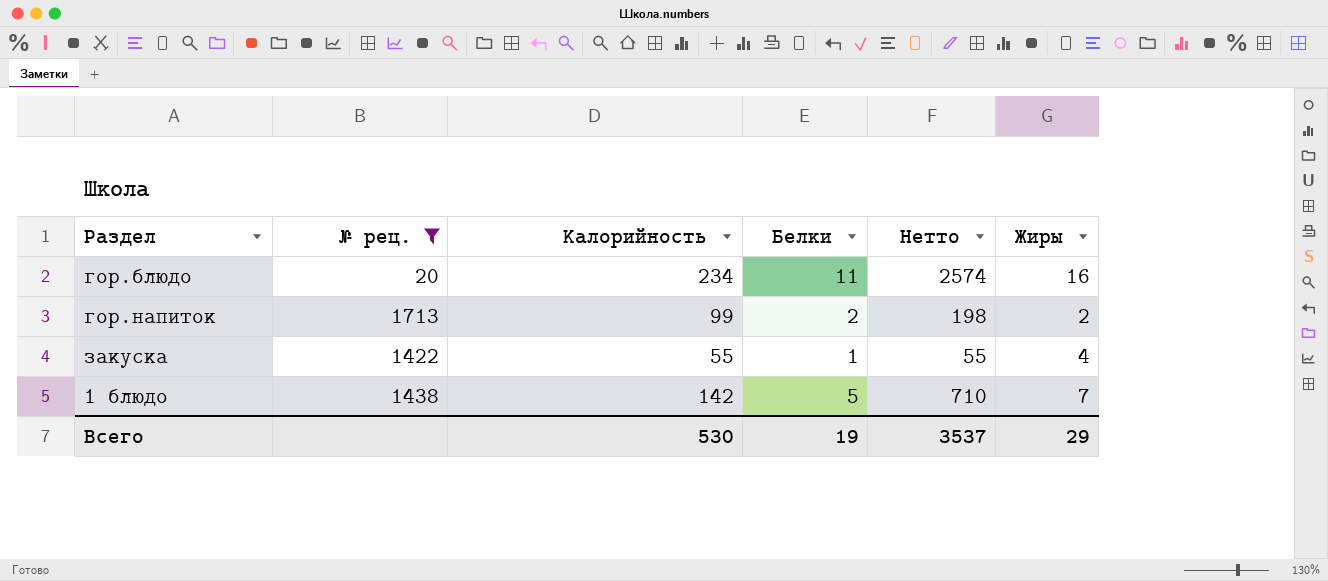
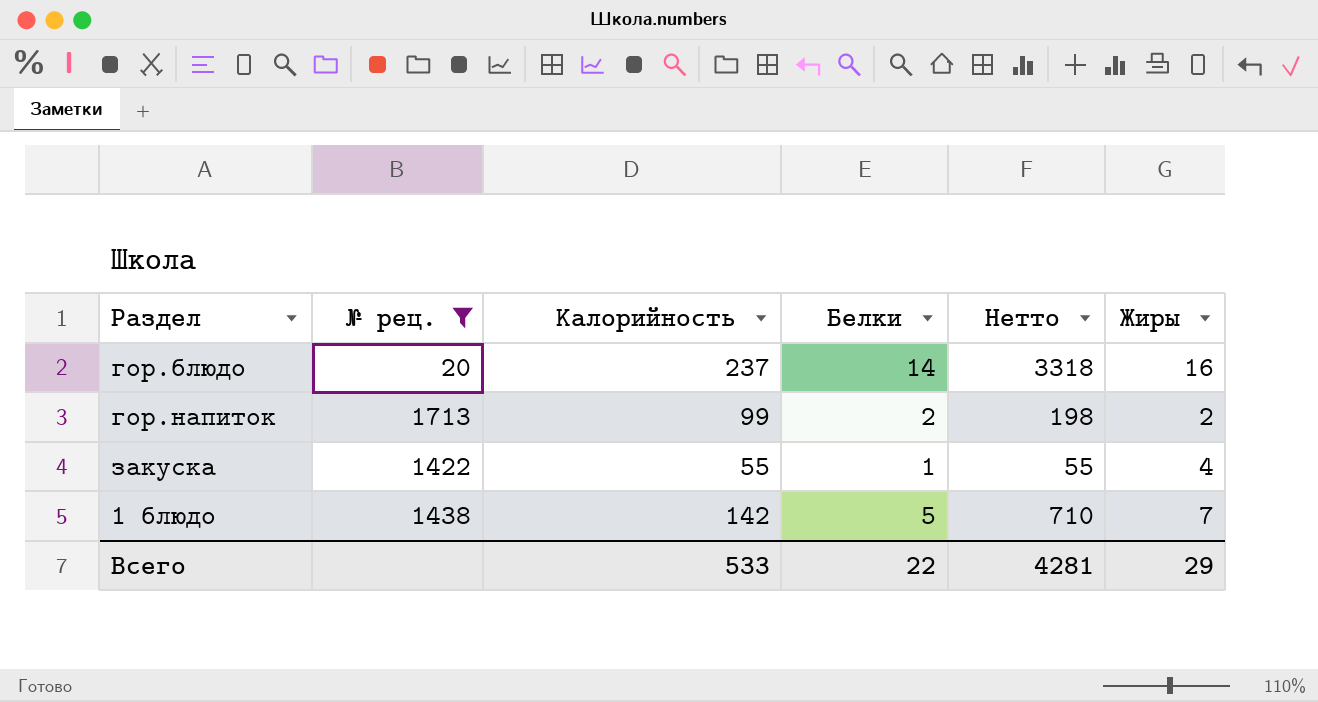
гор.блюдо | Калорийность: 234 -> 237
гор.блюдо | Белки: 11 -> 14
гор.блюдо | Нетто: 2574 -> 3318
Всего | Калорийность: 530 -> 533
Всего | Белки: 19 -> 22
Всего | Нетто: 3537 -> 4281

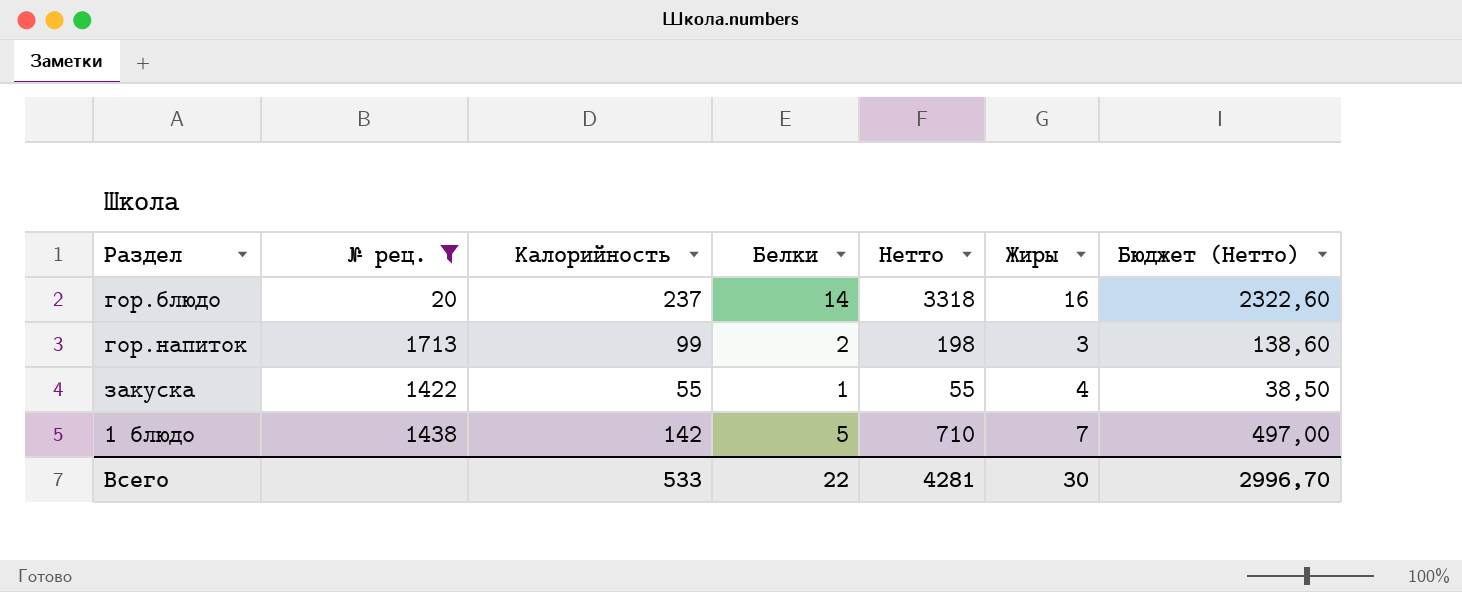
column Бюджет (Нетто) | formula: none -> [Нетто] * 0,7
гор.напиток | Жиры: 2 -> 3
Всего | Жиры: 29 -> 30

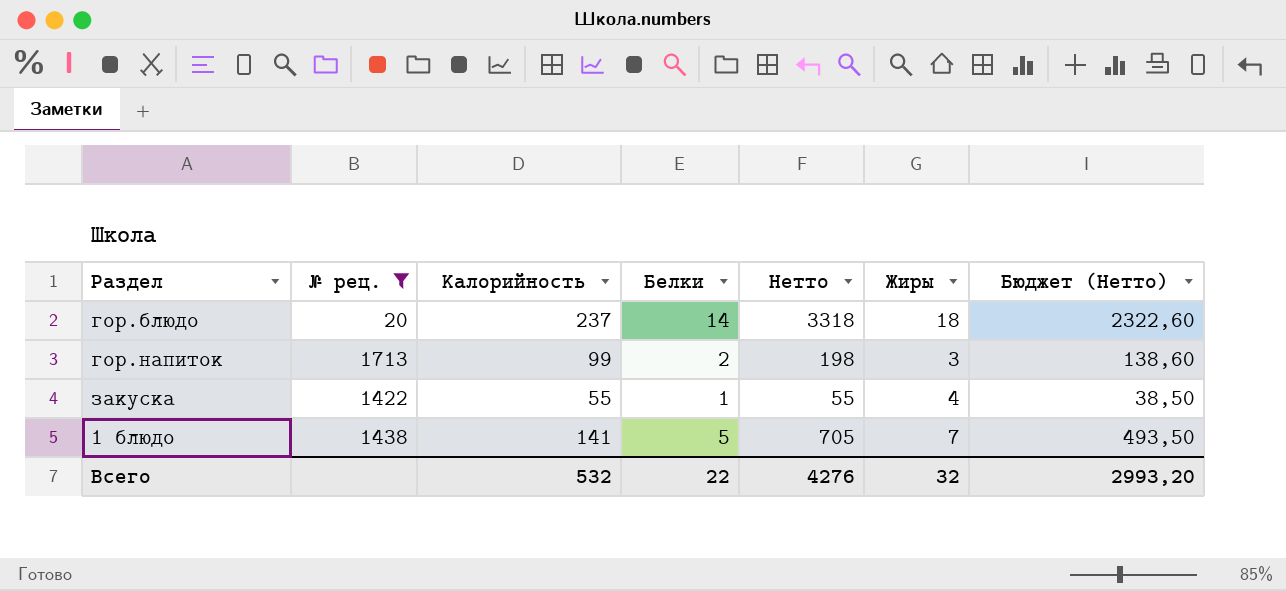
гор.блюдо | Жиры: 16 -> 18
1 блюдо | Калорийность: 142 -> 141
1 блюдо | Нетто: 710 -> 705
1 блюдо | Бюджет (Нетто): 497,00 -> 493,50
Всего | Калорийность: 533 -> 532
Всего | Нетто: 4281 -> 4276
Всего | Жиры: 30 -> 32
Всего | Бюджет (Нетто): 2996,70 -> 2993,20

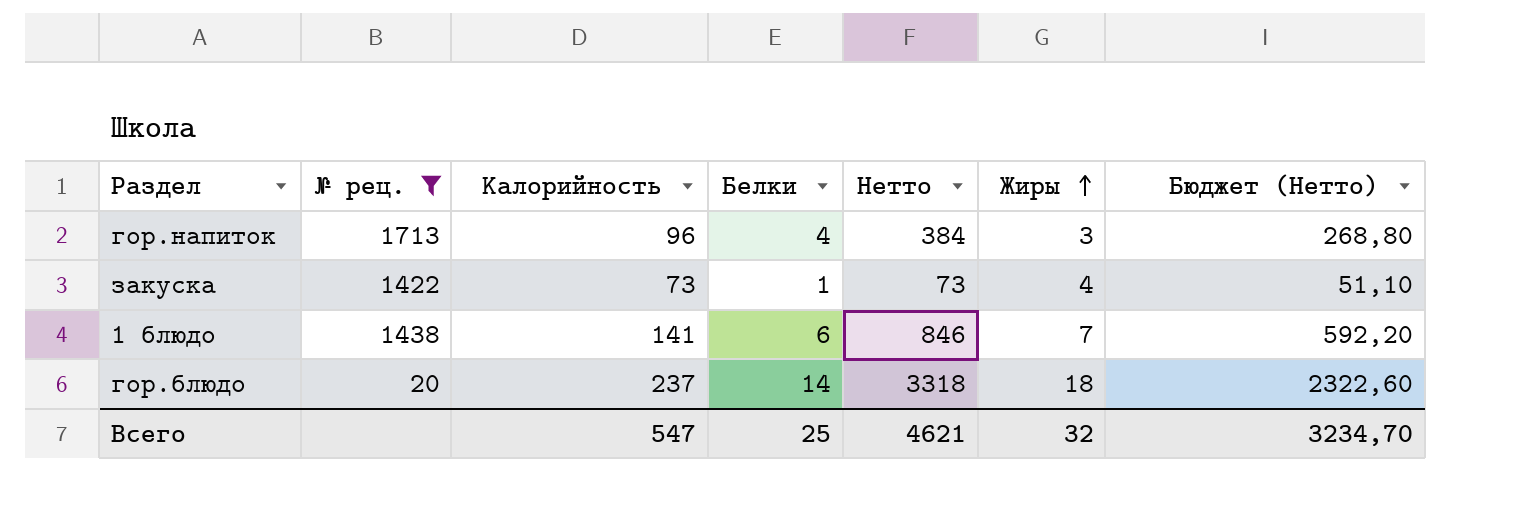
row order: none -> Жиры ascending
гор.напиток | Калорийность: 99 -> 96
гор.напиток | Белки: 2 -> 4
гор.напиток | Нетто: 198 -> 384
гор.напиток | Бюджет (Нетто): 138,60 -> 268,80
закуска | Калорийность: 55 -> 73
закуска | Нетто: 55 -> 73
закуска | Бюджет (Нетто): 38,50 -> 51,10
1 блюдо | Белки: 5 -> 6
1 блюдо | Нетто: 705 -> 846
1 блюдо | Бюджет (Нетто): 493,50 -> 592,20
Всего | Калорийность: 532 -> 547
Всего | Белки: 22 -> 25
Всего | Нетто: 4276 -> 4621
Всего | Бюджет (Нетто): 2993,20 -> 3234,70

